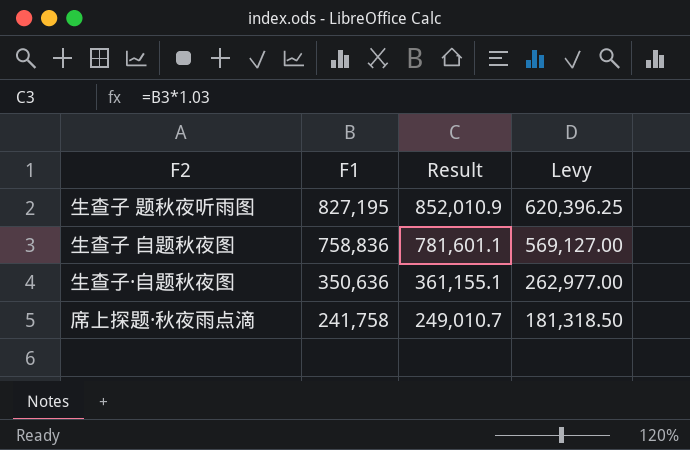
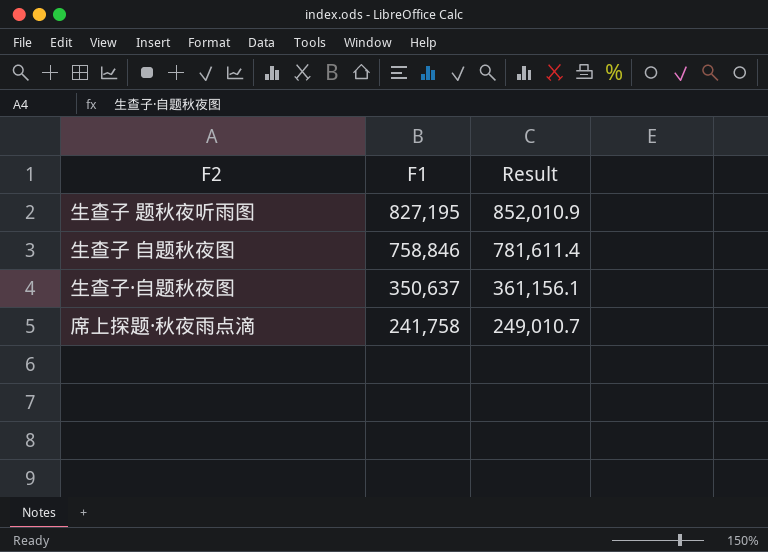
column Levy | formula: [F1] * 0.75 -> none
生查子 自题秋夜图 | F1: 758,836 -> 758,846
生查子 自题秋夜图 | Result: 781,601.1 -> 781,611.4
生查子·自题秋夜图 | F1: 350,636 -> 350,637
生查子·自题秋夜图 | Result: 361,155.1 -> 361,156.1

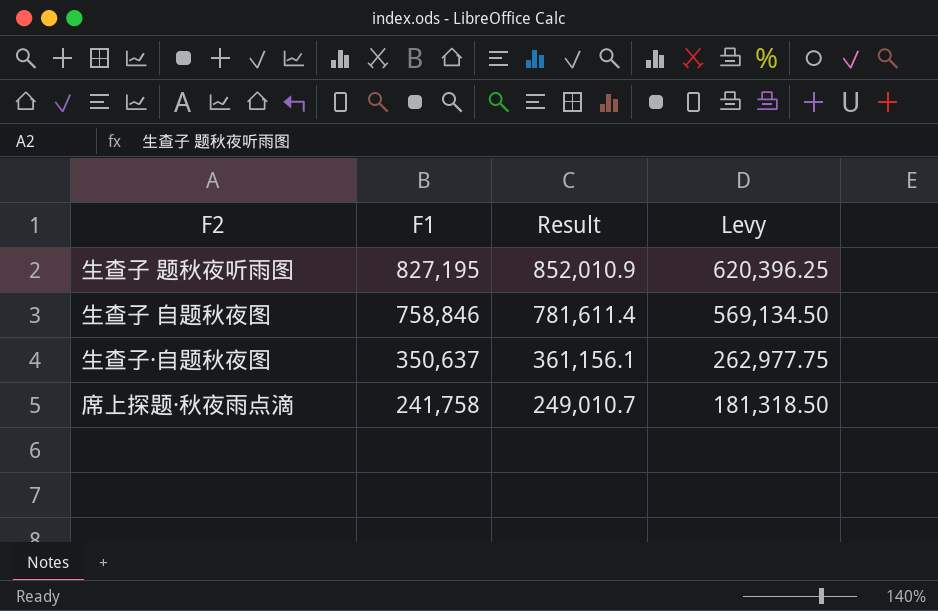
column Levy | formula: none -> [F1] * 0.75

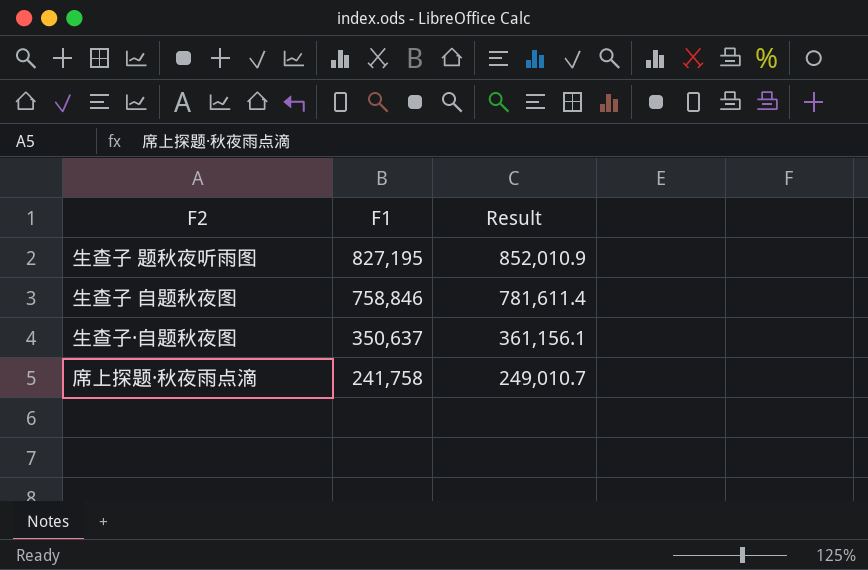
column Levy | formula: [F1] * 0.75 -> none

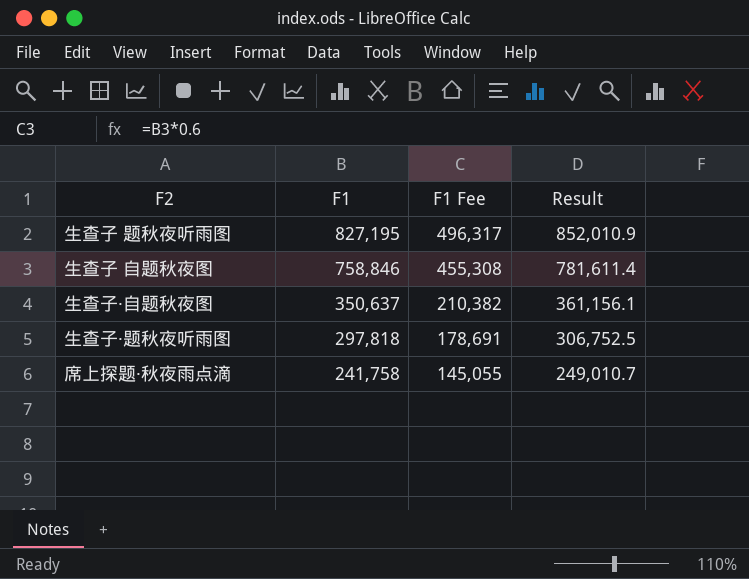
column F1 Fee | formula: none -> [F1] * 0.6
row 生查子·题秋夜听雨图: none -> 297,818 | 178,691 | 306,752.5

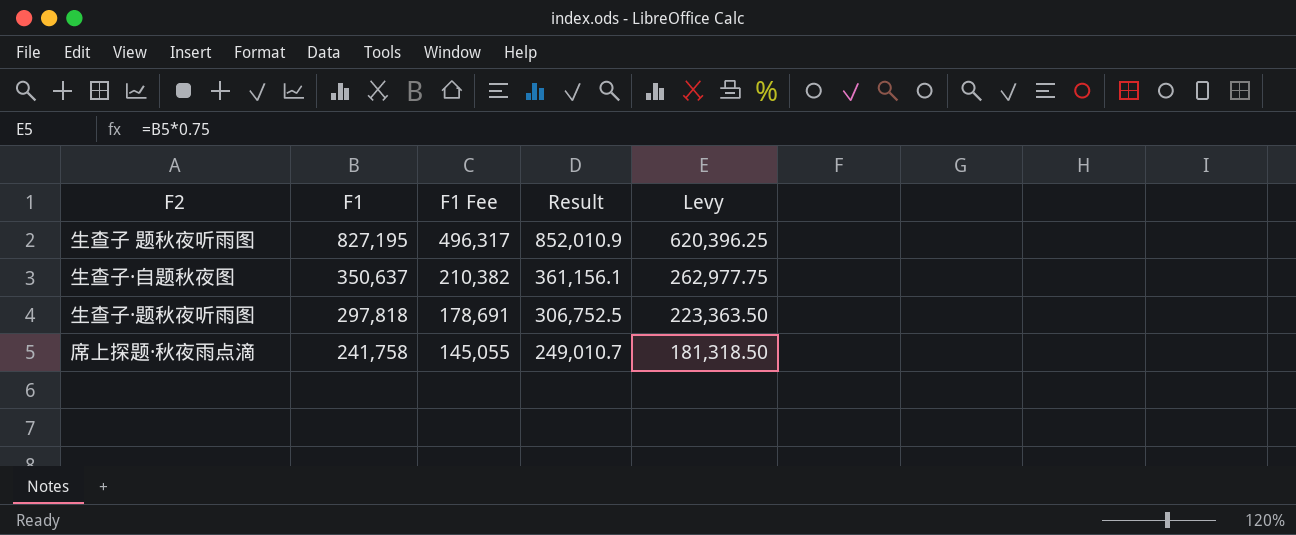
column Levy | formula: none -> [F1] * 0.75
row 生查子 自题秋夜图: 758,846 | 455,308 | 781,611.4 -> none

